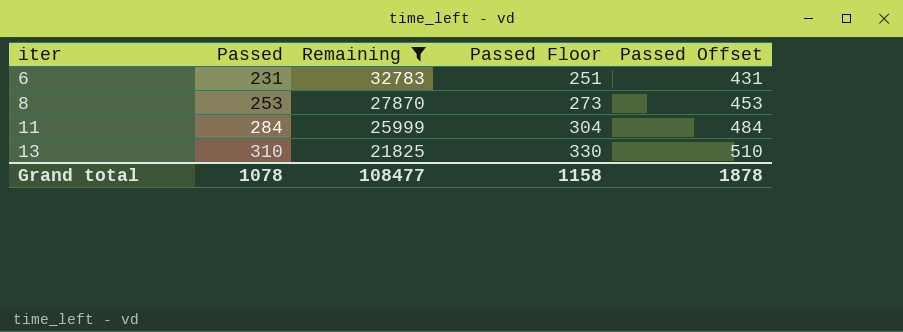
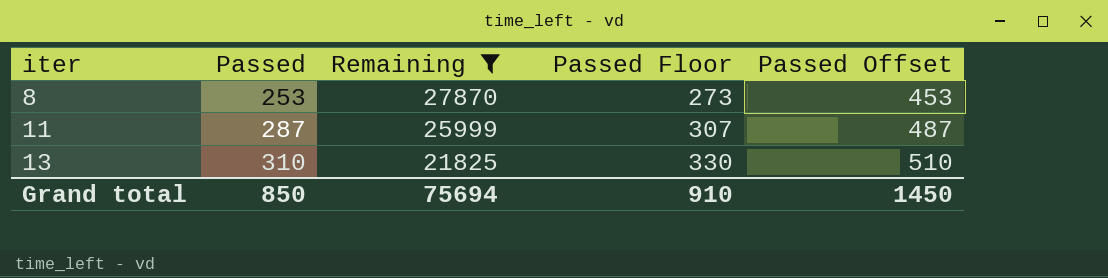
row 6: 231 | 32783 | 251 | 431 -> none
11 | Passed: 284 -> 287
11 | Passed Floor: 304 -> 307
11 | Passed Offset: 484 -> 487
Grand total | Passed: 1078 -> 850
Grand total | Remaining: 108477 -> 75694
Grand total | Passed Floor: 1158 -> 910
Grand total | Passed Offset: 1878 -> 1450

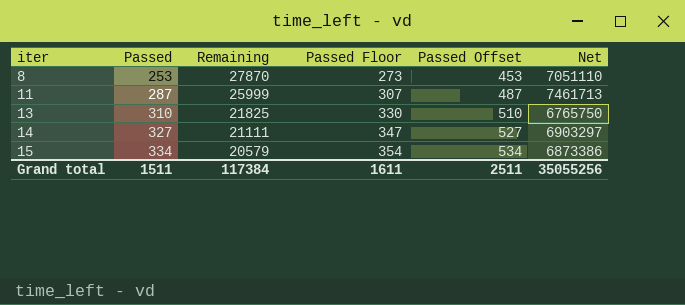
filter: Remaining >= 21825 -> none
column Net | formula: none -> [Passed] * [Remaining]
Grand total | Passed: 850 -> 1511
Grand total | Remaining: 75694 -> 117384
Grand total | Passed Floor: 910 -> 1611
Grand total | Passed Offset: 1450 -> 2511

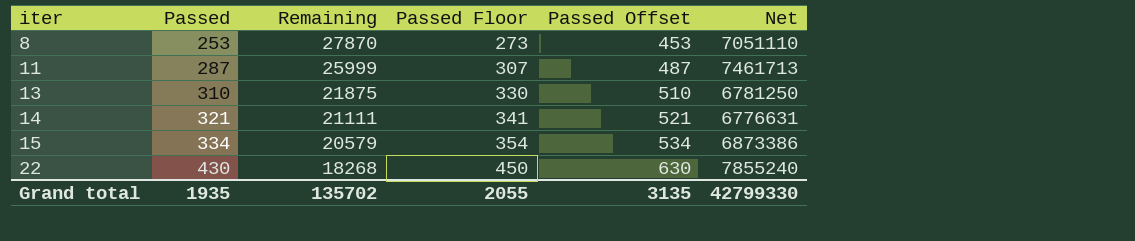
13 | Remaining: 21825 -> 21875
13 | Net: 6765750 -> 6781250
14 | Passed: 327 -> 321
14 | Passed Floor: 347 -> 341
14 | Passed Offset: 527 -> 521
14 | Net: 6903297 -> 6776631
row 22: none -> 430 | 18268 | 450 | 630 | 7855240
Grand total | Passed: 1511 -> 1935
Grand total | Remaining: 117384 -> 135702
Grand total | Passed Floor: 1611 -> 2055
Grand total | Passed Offset: 2511 -> 3135
Grand total | Net: 35055256 -> 42799330

